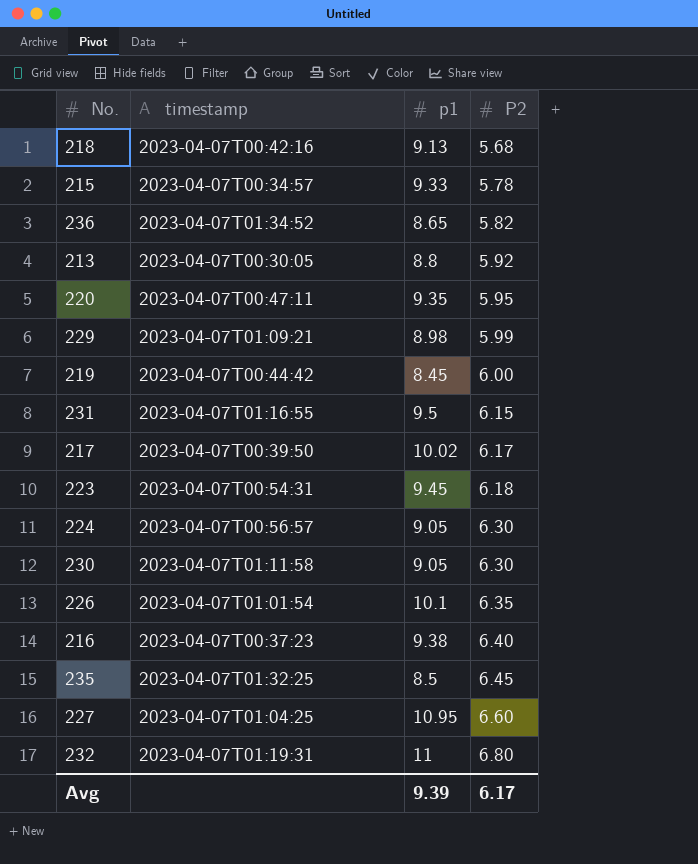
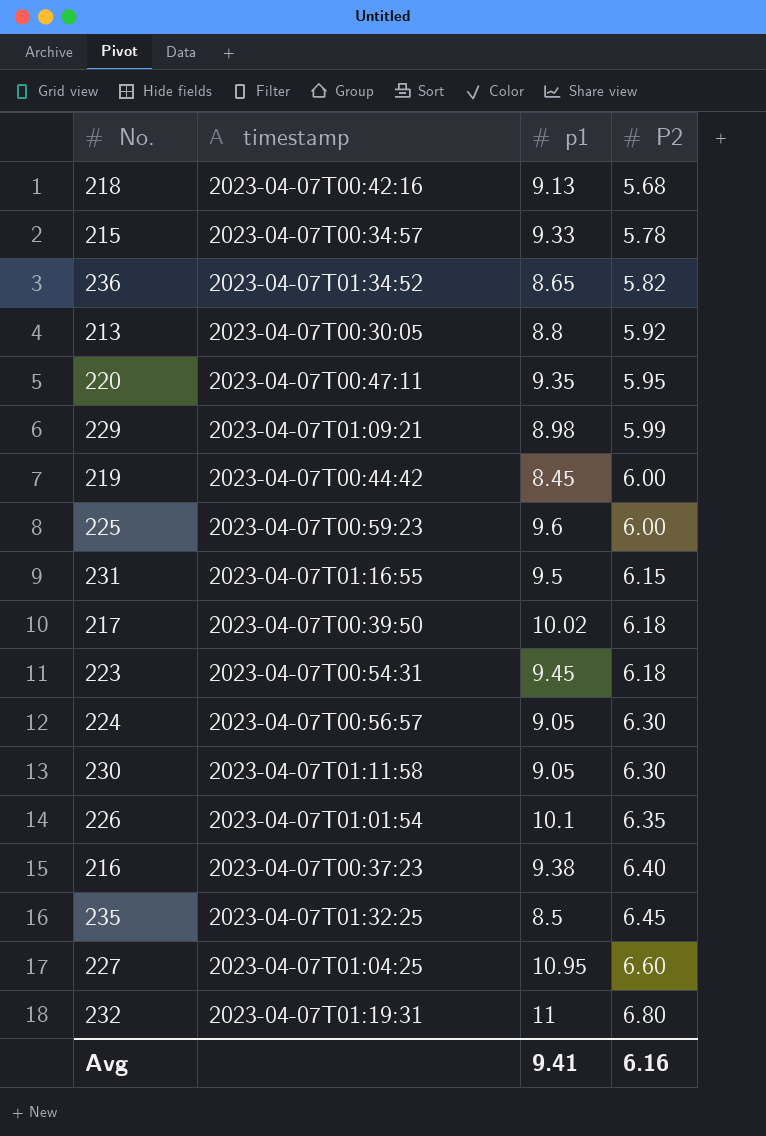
row 225: none -> 2023-04-07T00:59:23 | 9.6 | 6.00
217 | P2: 6.17 -> 6.18
Avg | p1: 9.39 -> 9.41
Avg | P2: 6.17 -> 6.16

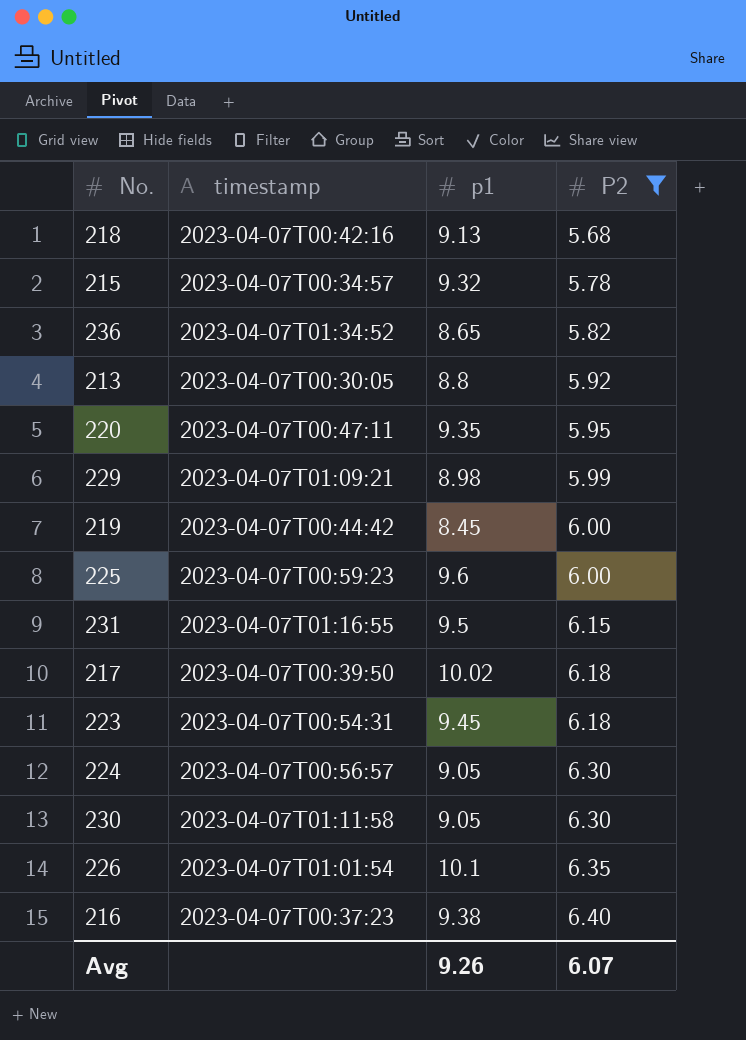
filter: none -> P2 <= 6.40
215 | p1: 9.33 -> 9.32
Avg | p1: 9.41 -> 9.26
Avg | P2: 6.16 -> 6.07

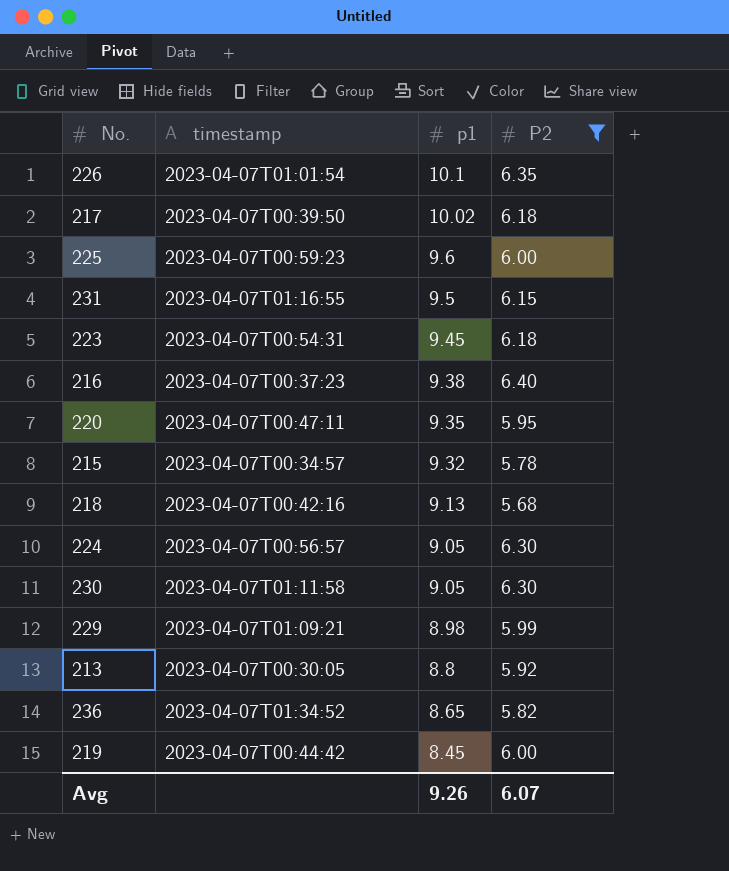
row order: P2 ascending -> p1 descending

